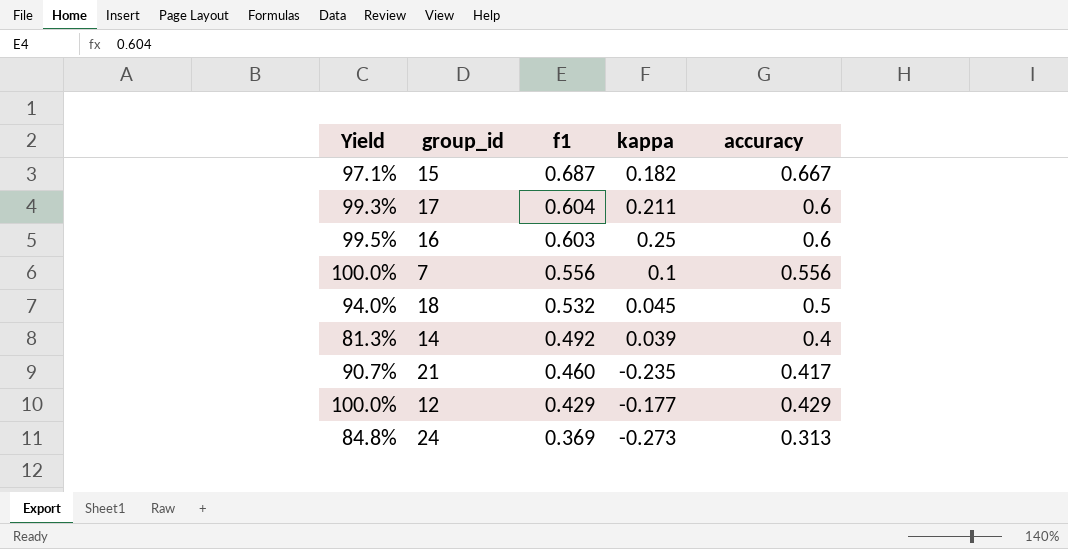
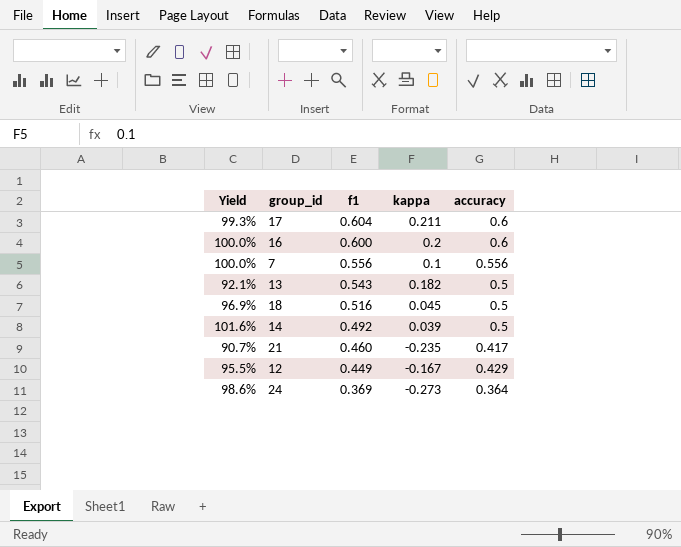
row 15: 97.1% | 0.687 | 0.182 | 0.667 -> none
16 | Yield: 99.5% -> 100.0%
16 | f1: 0.603 -> 0.600
16 | kappa: 0.25 -> 0.2
row 13: none -> 92.1% | 0.543 | 0.182 | 0.5
18 | Yield: 94.0% -> 96.9%
18 | f1: 0.532 -> 0.516
14 | Yield: 81.3% -> 101.6%
14 | accuracy: 0.4 -> 0.5
12 | Yield: 100.0% -> 95.5%
12 | f1: 0.429 -> 0.449
12 | kappa: -0.177 -> -0.167
24 | Yield: 84.8% -> 98.6%
24 | accuracy: 0.313 -> 0.364

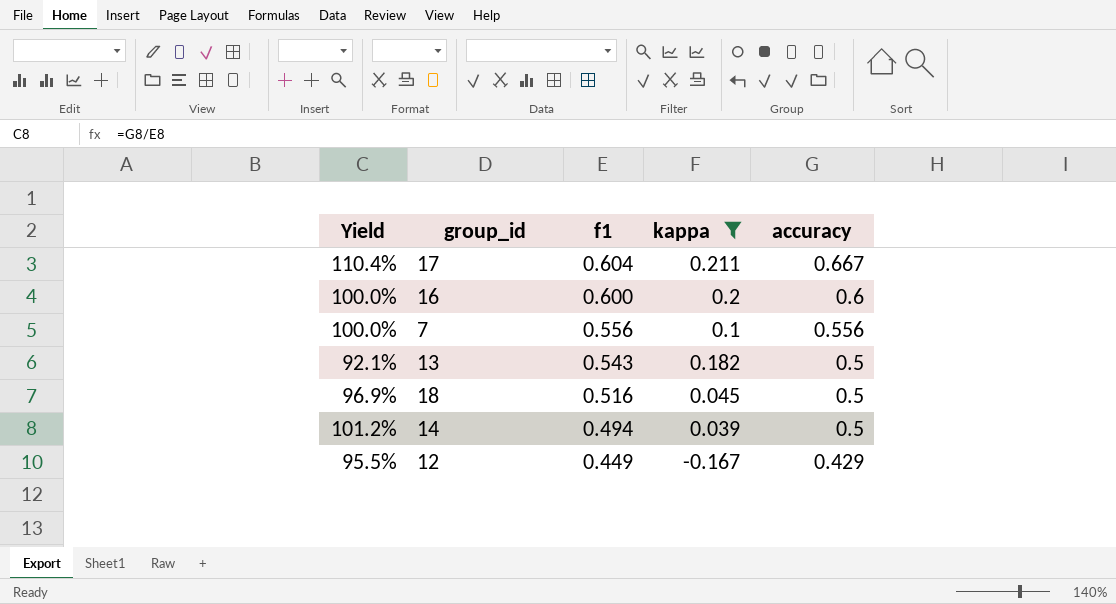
filter: none -> kappa >= -0.167
17 | Yield: 99.3% -> 110.4%
17 | accuracy: 0.6 -> 0.667
14 | Yield: 101.6% -> 101.2%
14 | f1: 0.492 -> 0.494

